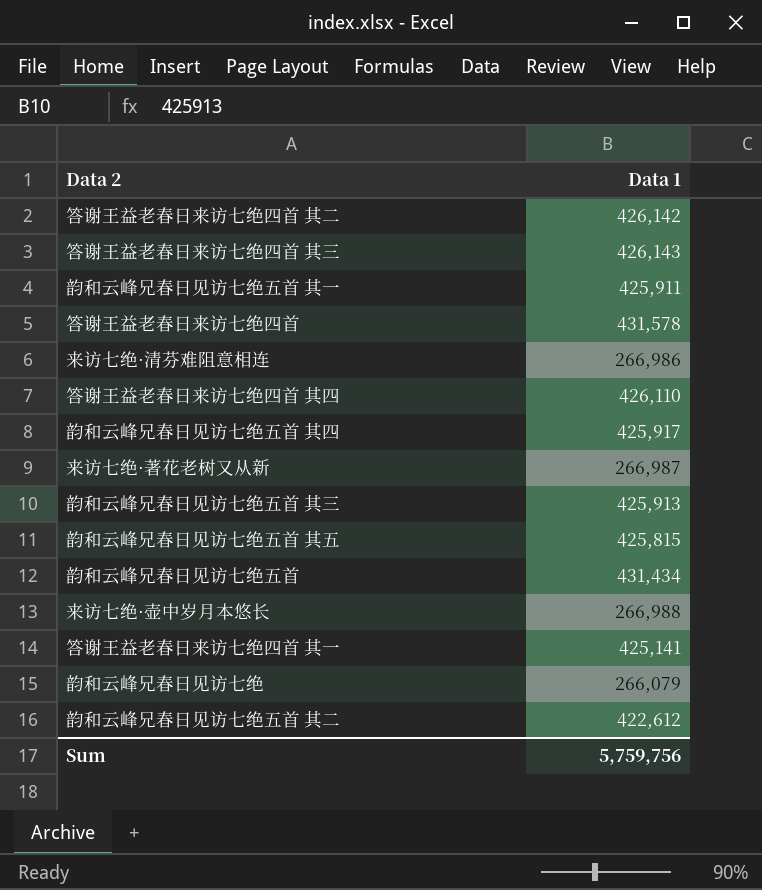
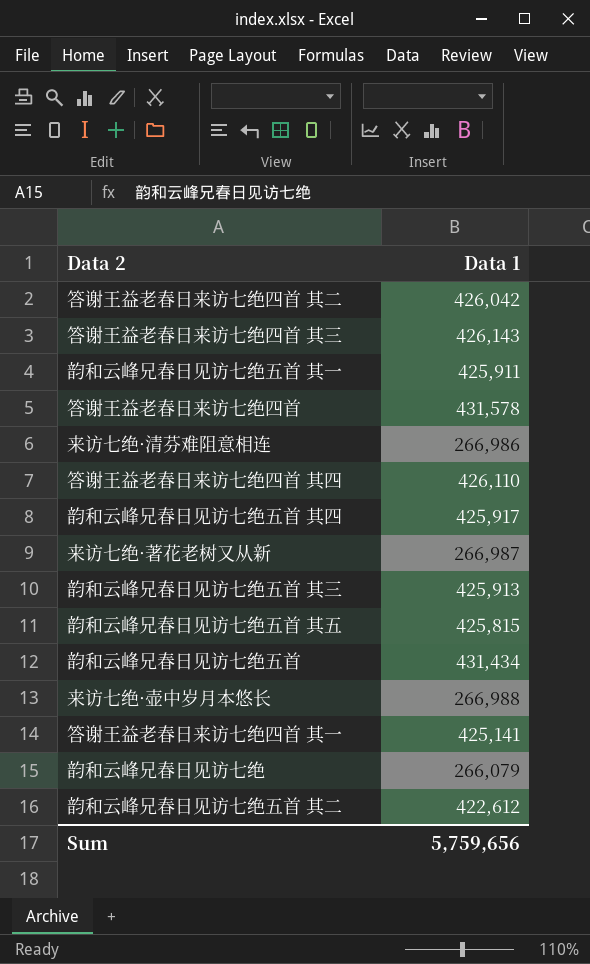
答谢王益老春日来访七绝四首 其二 | Data 1: 426,142 -> 426,042
Sum | Data 1: 5,759,756 -> 5,759,656

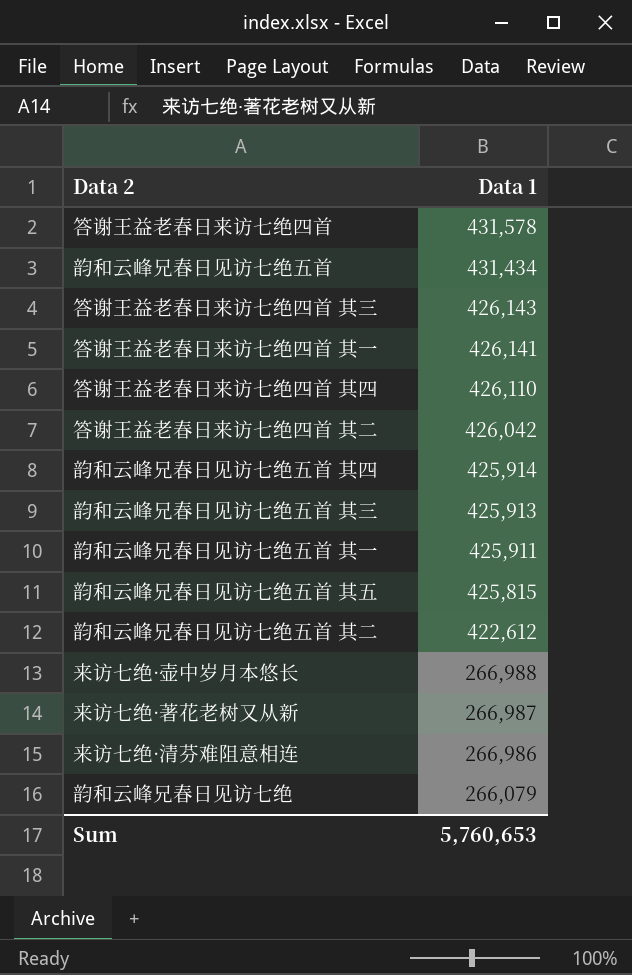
row order: none -> Data 1 descending
答谢王益老春日来访七绝四首 其一 | Data 1: 425,141 -> 426,141
韵和云峰兄春日见访七绝五首 其四 | Data 1: 425,917 -> 425,914
Sum | Data 1: 5,759,656 -> 5,760,653

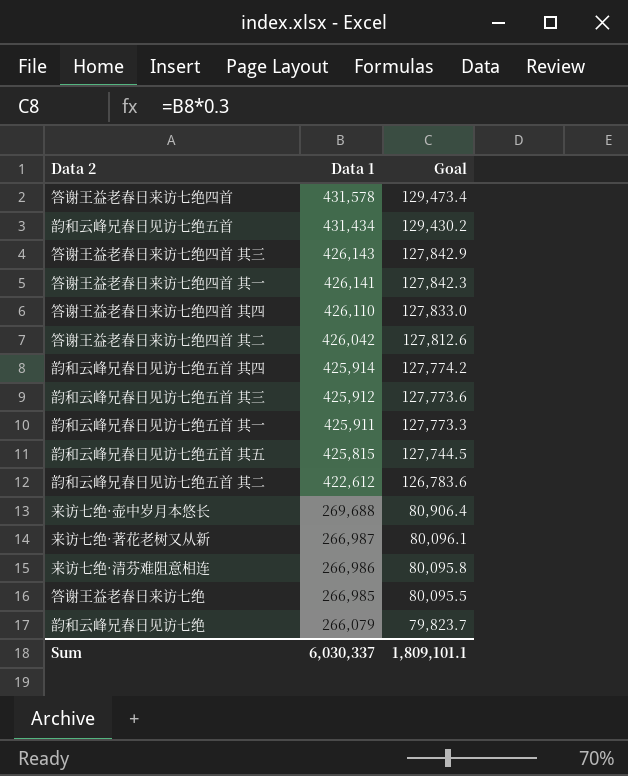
column Goal | formula: none -> [Data 1] * 0.3
韵和云峰兄春日见访七绝五首 其三 | Data 1: 425,913 -> 425,912
来访七绝·壶中岁月本悠长 | Data 1: 266,988 -> 269,688
row 答谢王益老春日来访七绝: none -> 266,985 | 80,095.5
Sum | Data 1: 5,760,653 -> 6,030,337

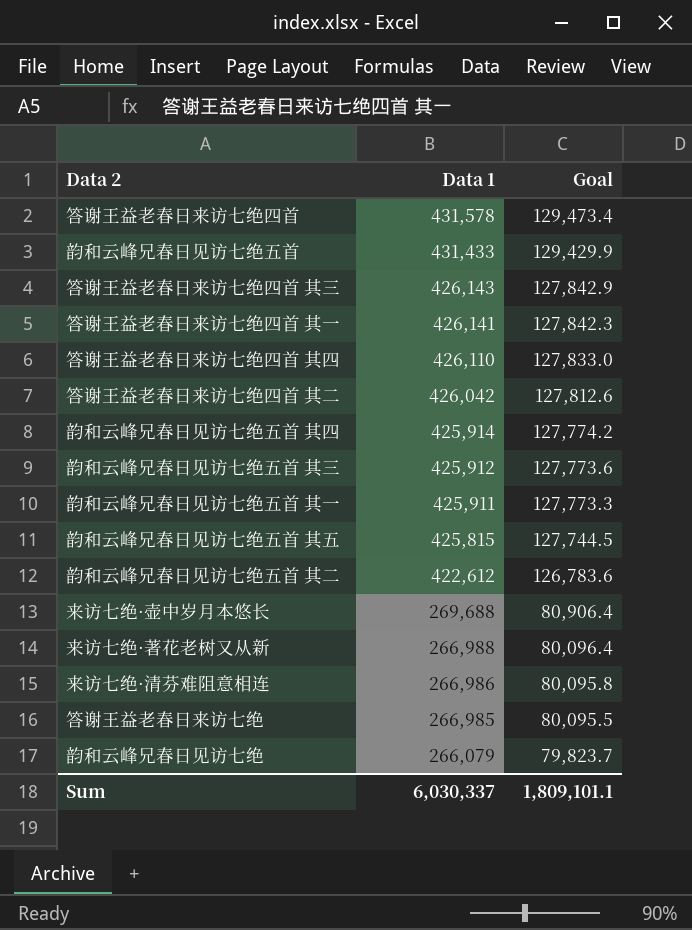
韵和云峰兄春日见访七绝五首 | Data 1: 431,434 -> 431,433
韵和云峰兄春日见访七绝五首 | Goal: 129,430.2 -> 129,429.9
来访七绝·著花老树又从新 | Data 1: 266,987 -> 266,988
来访七绝·著花老树又从新 | Goal: 80,096.1 -> 80,096.4

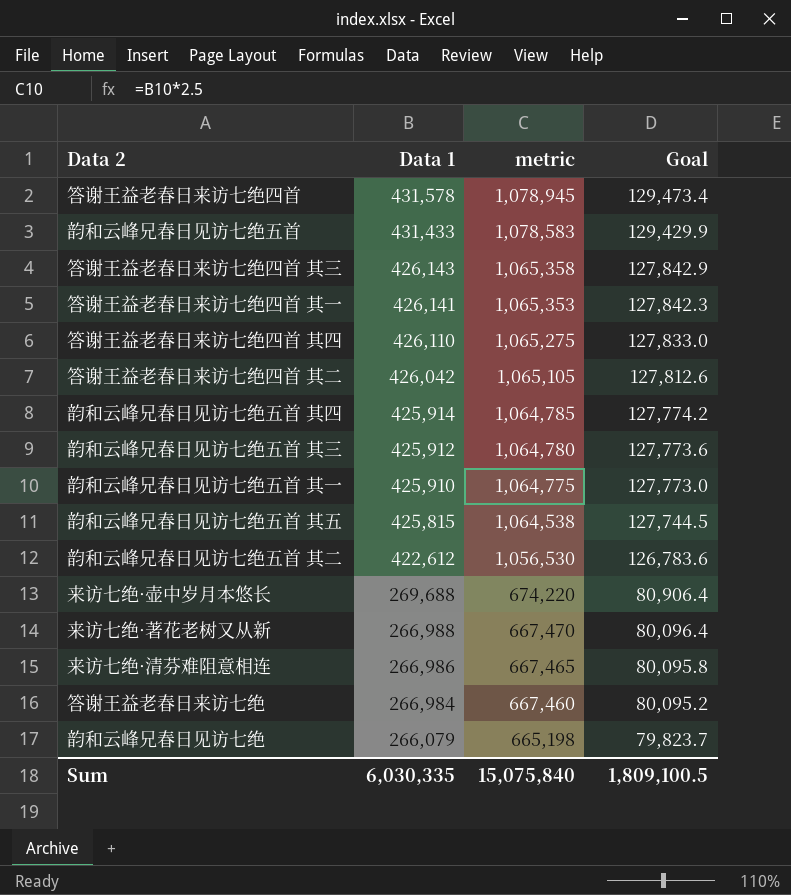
column metric | formula: none -> [Data 1] * 2.5
韵和云峰兄春日见访七绝五首 其一 | Data 1: 425,911 -> 425,910
韵和云峰兄春日见访七绝五首 其一 | Goal: 127,773.3 -> 127,773.0
答谢王益老春日来访七绝 | Data 1: 266,985 -> 266,984
答谢王益老春日来访七绝 | Goal: 80,095.5 -> 80,095.2
Sum | Data 1: 6,030,337 -> 6,030,335
Sum | Goal: 1,809,101.1 -> 1,809,100.5

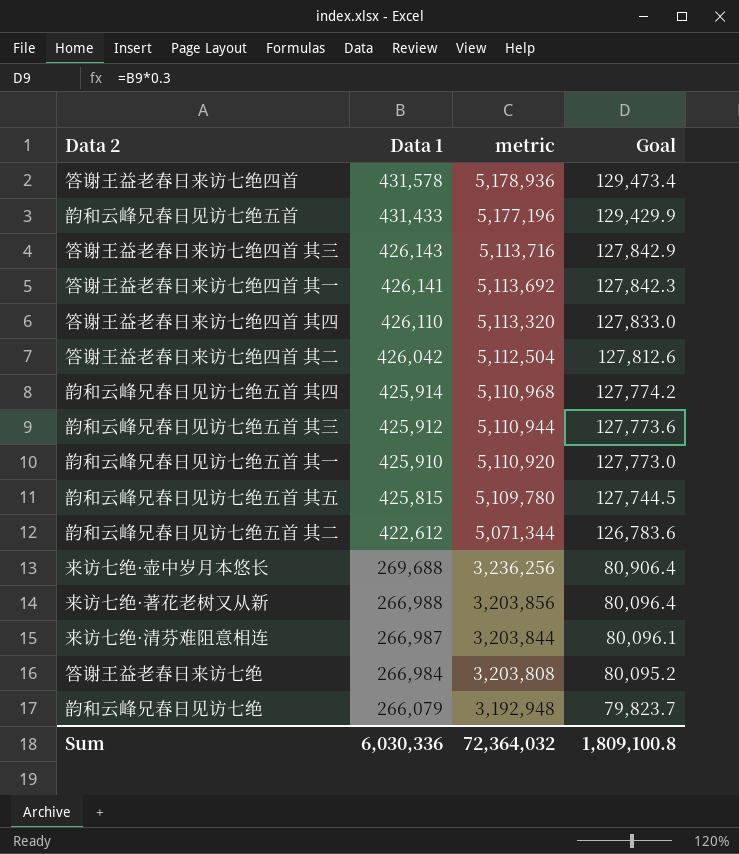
column metric | formula: [Data 1] * 2.5 -> [Data 1] * 12
来访七绝·清芬难阻意相连 | Data 1: 266,986 -> 266,987
来访七绝·清芬难阻意相连 | Goal: 80,095.8 -> 80,096.1
Sum | Data 1: 6,030,335 -> 6,030,336
Sum | metric: 15,075,840 -> 72,364,032
Sum | Goal: 1,809,100.5 -> 1,809,100.8

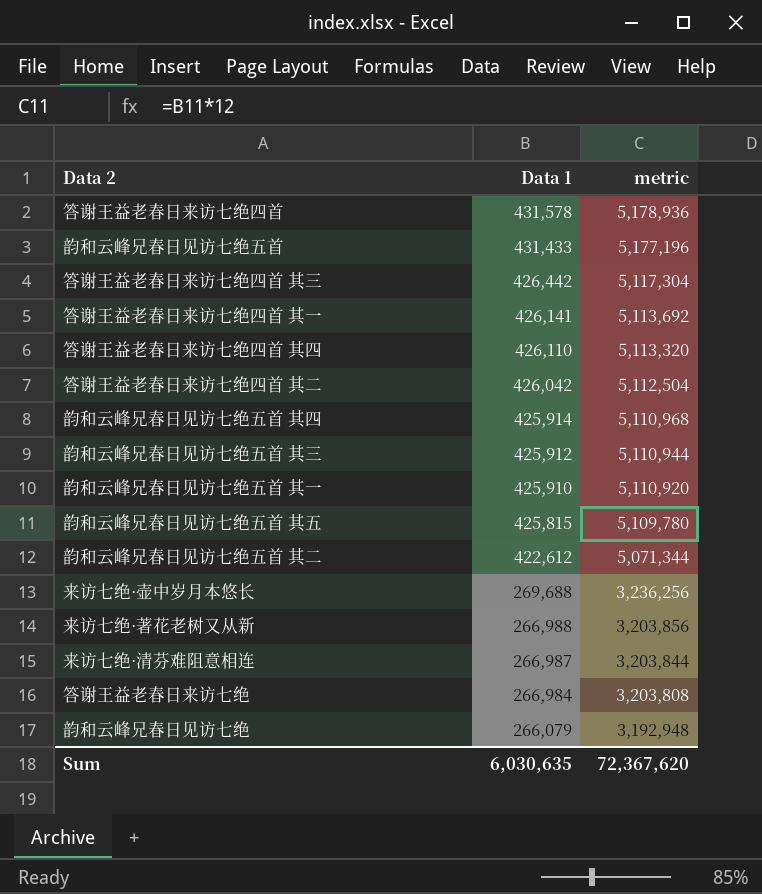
column Goal | formula: [Data 1] * 0.3 -> none
答谢王益老春日来访七绝四首 其三 | Data 1: 426,143 -> 426,442
答谢王益老春日来访七绝四首 其三 | metric: 5,113,716 -> 5,117,304
Sum | Data 1: 6,030,336 -> 6,030,635
Sum | metric: 72,364,032 -> 72,367,620

